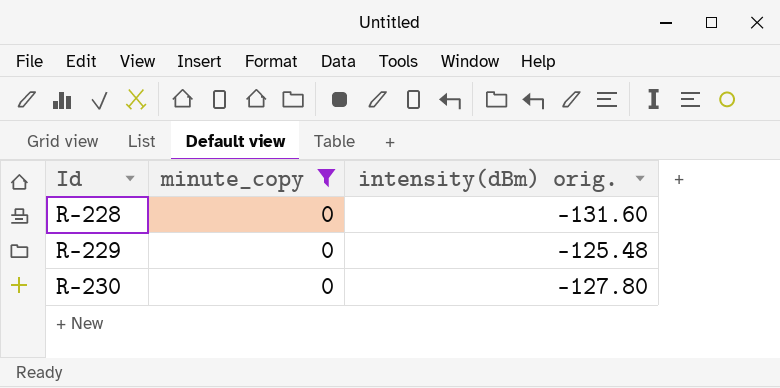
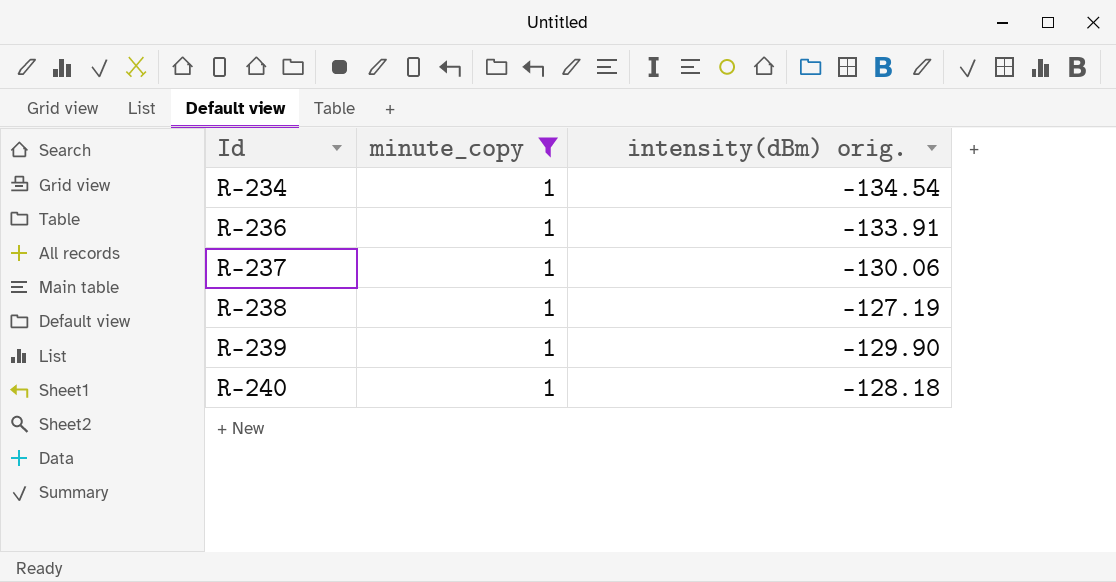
filter: minute_copy = 0 -> minute_copy = 1

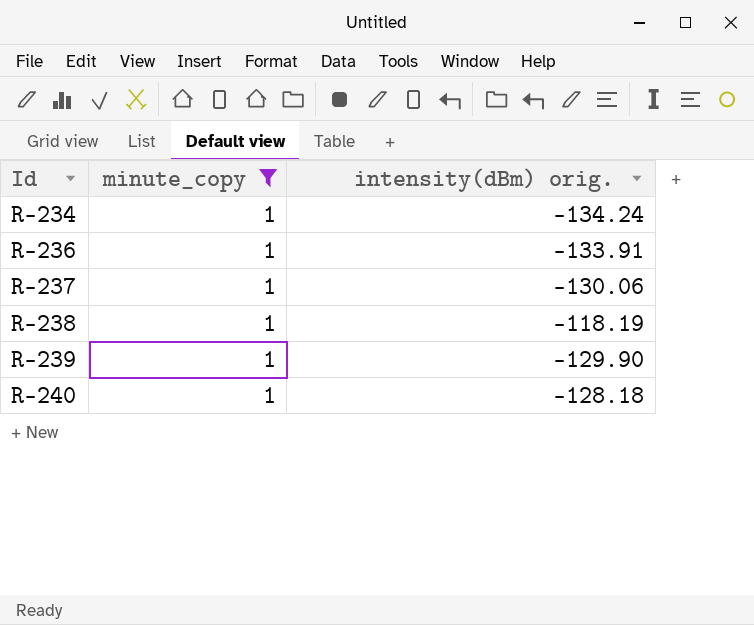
R-234 | intensity(dBm) orig.: -134.54 -> -134.24
R-238 | intensity(dBm) orig.: -127.19 -> -118.19

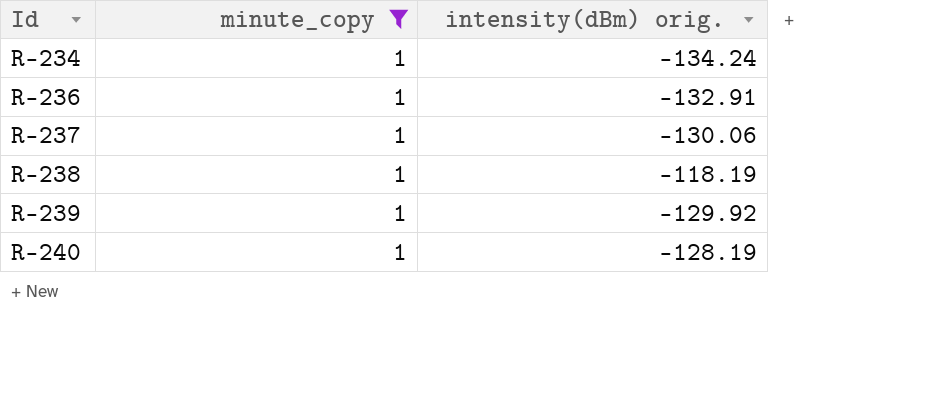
R-236 | intensity(dBm) orig.: -133.91 -> -132.91
R-239 | intensity(dBm) orig.: -129.90 -> -129.92
R-240 | intensity(dBm) orig.: -128.18 -> -128.19

